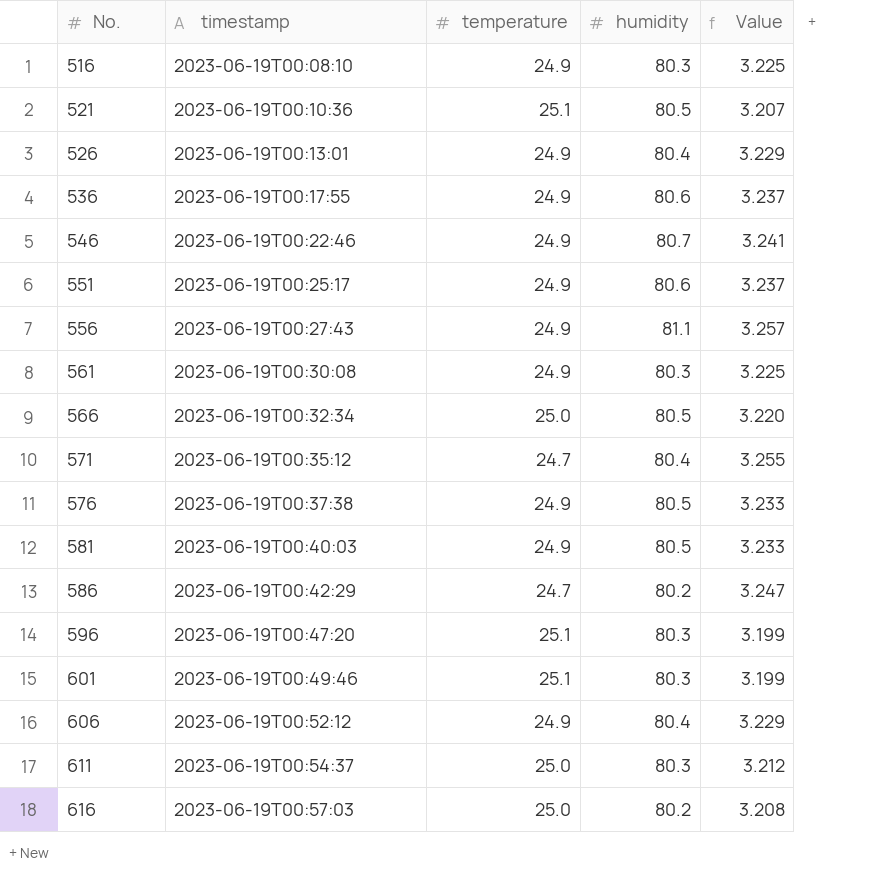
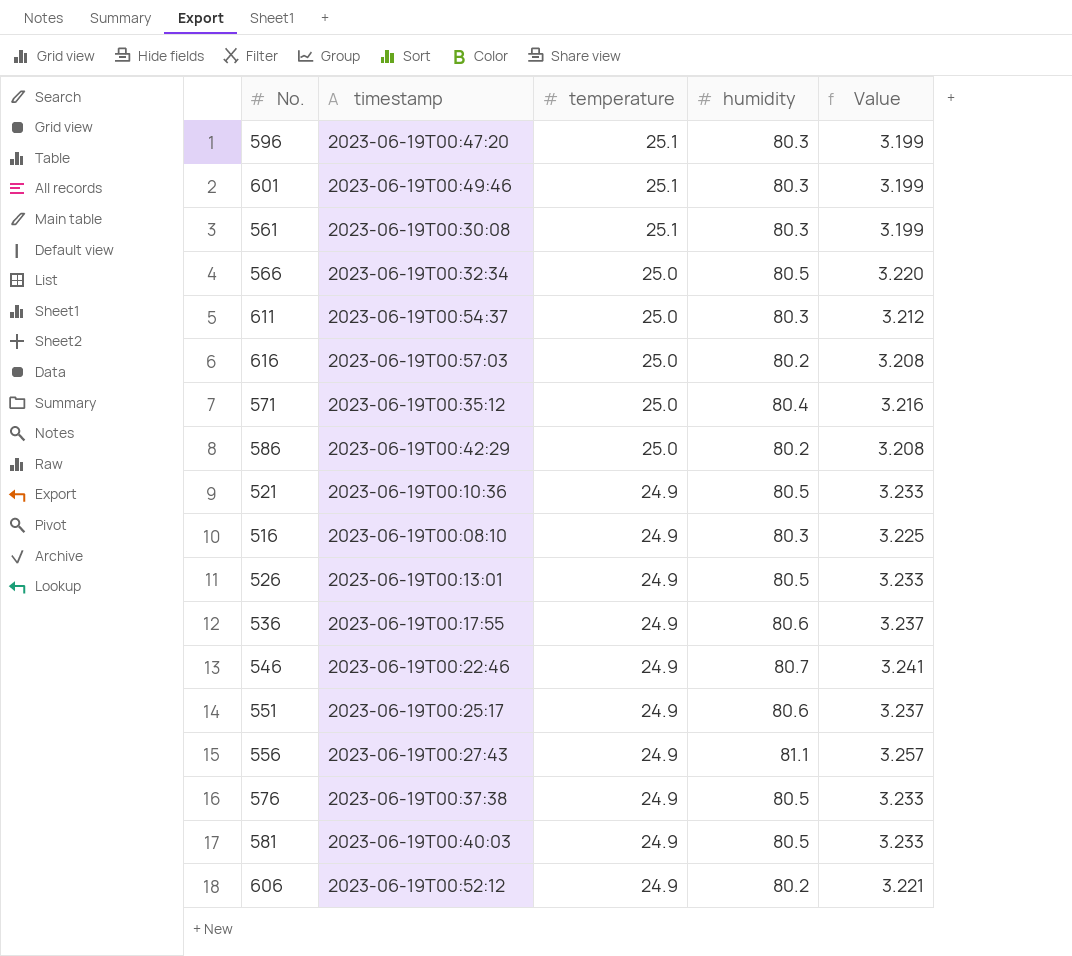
row order: No. ascending -> temperature descending
561 | temperature: 24.9 -> 25.1
561 | Value: 3.225 -> 3.199
571 | temperature: 24.7 -> 25.0
571 | Value: 3.255 -> 3.216
586 | temperature: 24.7 -> 25.0
586 | Value: 3.247 -> 3.208
521 | temperature: 25.1 -> 24.9
521 | Value: 3.207 -> 3.233
526 | humidity: 80.4 -> 80.5
526 | Value: 3.229 -> 3.233
606 | humidity: 80.4 -> 80.2
606 | Value: 3.229 -> 3.221

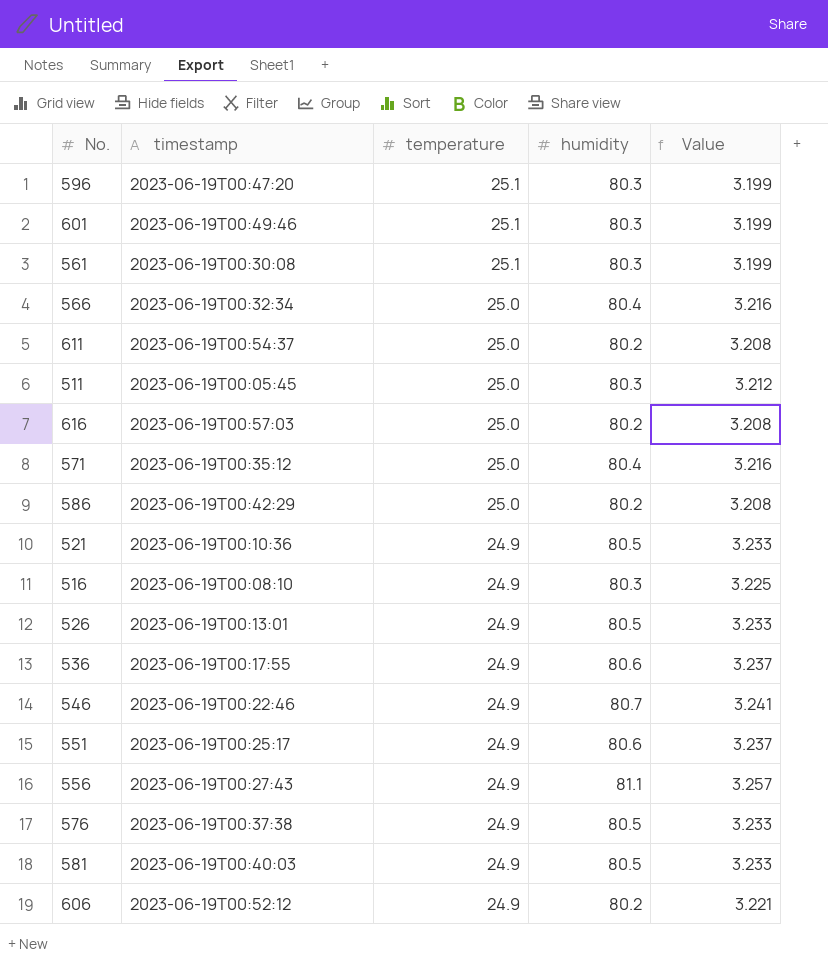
566 | humidity: 80.5 -> 80.4
566 | Value: 3.220 -> 3.216
611 | humidity: 80.3 -> 80.2
611 | Value: 3.212 -> 3.208
row 511: none -> 2023-06-19T00:05:45 | 25.0 | 80.3 | 3.212

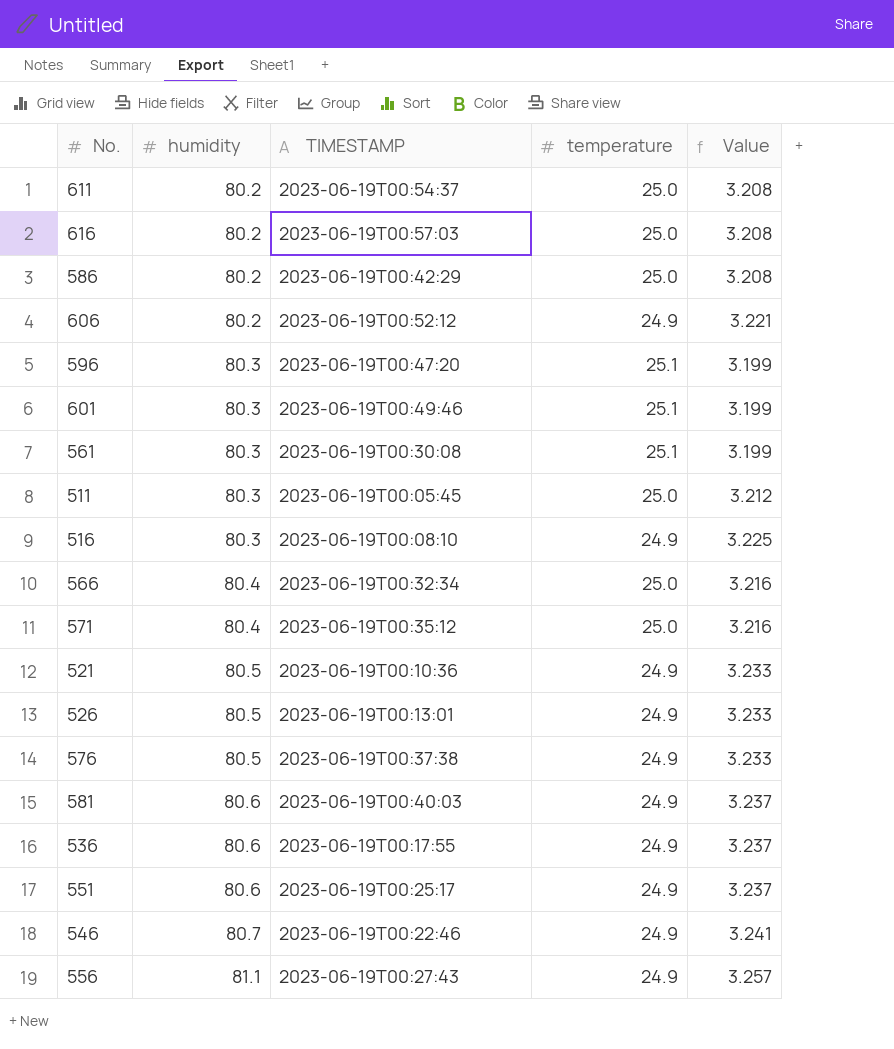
row order: temperature descending -> humidity ascending
column humidity | position: 4 -> 2
column name: timestamp -> TIMESTAMP
581 | humidity: 80.5 -> 80.6
581 | Value: 3.233 -> 3.237

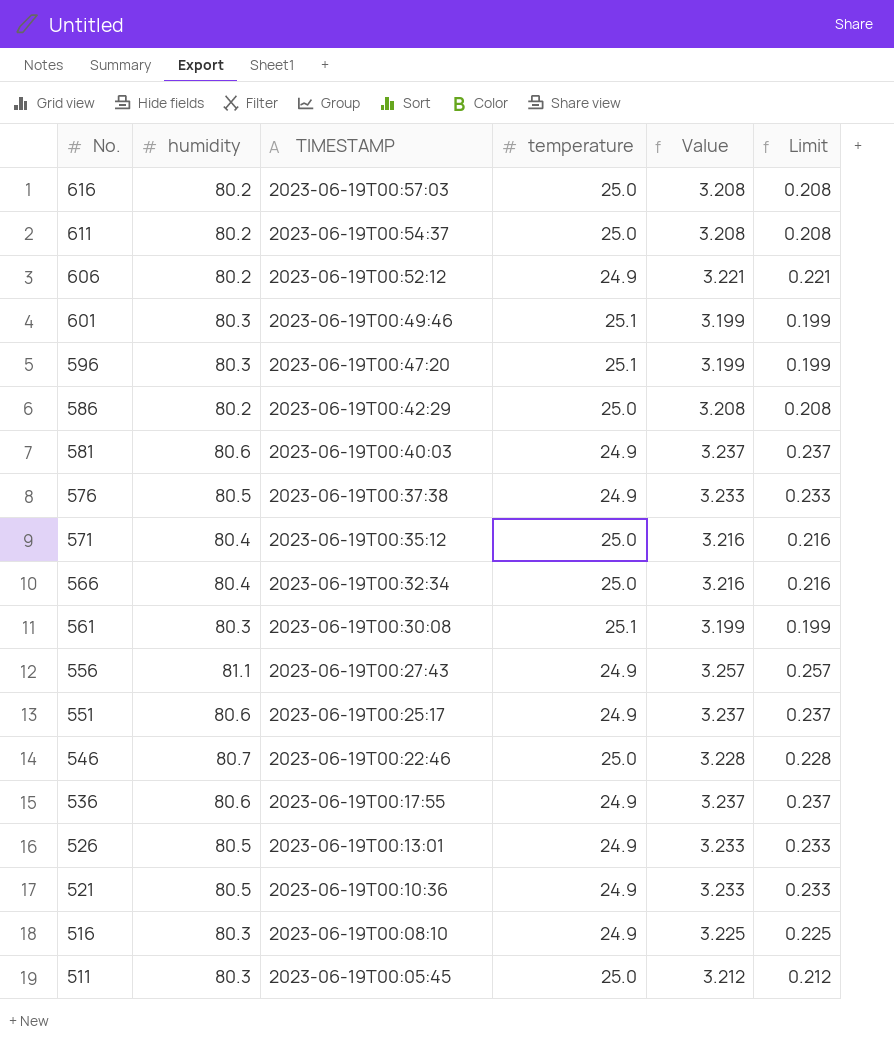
row order: humidity ascending -> No. descending
column Limit | formula: none -> [Value] - 3
546 | temperature: 24.9 -> 25.0
546 | Value: 3.241 -> 3.228

